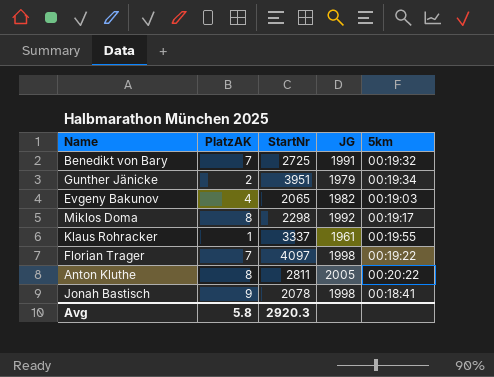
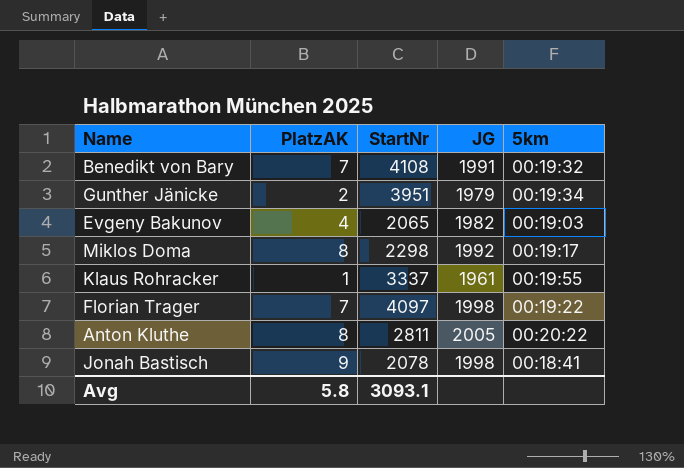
Benedikt von Bary | StartNr: 2725 -> 4108
Avg | StartNr: 2920.3 -> 3093.1

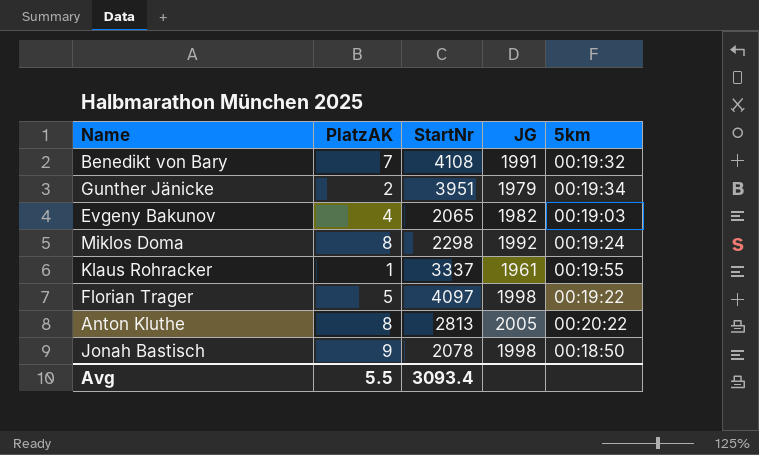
Miklos Doma | 5km: 00:19:17 -> 00:19:24
Florian Trager | PlatzAK: 7 -> 5
Anton Kluthe | StartNr: 2811 -> 2813
Jonah Bastisch | 5km: 00:18:41 -> 00:18:50
Avg | PlatzAK: 5.8 -> 5.5
Avg | StartNr: 3093.1 -> 3093.4

